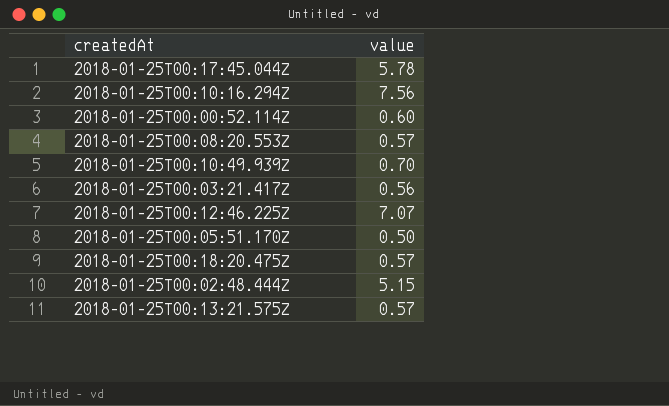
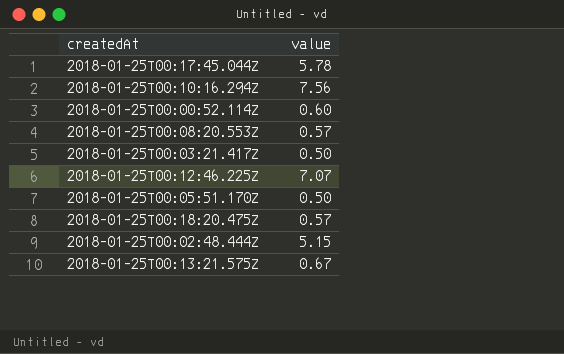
row 2018-01-25T00:10:49.939Z: 0.70 -> none
2018-01-25T00:03:21.417Z | value: 0.56 -> 0.50
2018-01-25T00:13:21.575Z | value: 0.57 -> 0.67

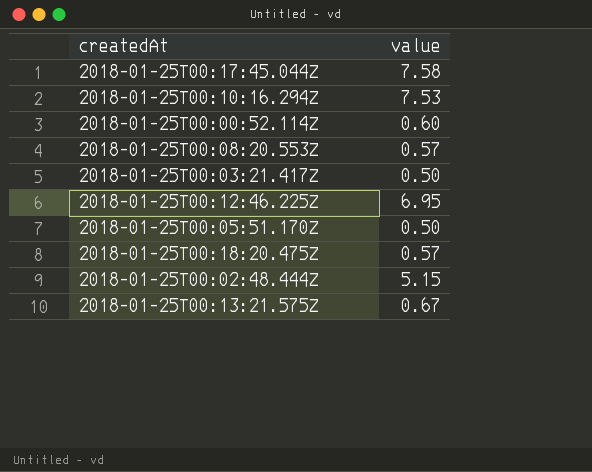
2018-01-25T00:17:45.044Z | value: 5.78 -> 7.58
2018-01-25T00:10:16.294Z | value: 7.56 -> 7.53
2018-01-25T00:12:46.225Z | value: 7.07 -> 6.95

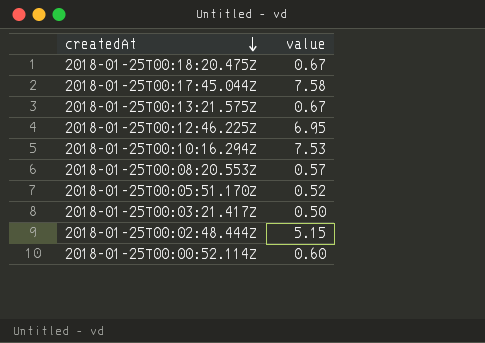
row order: none -> createdAt descending
2018-01-25T00:18:20.475Z | value: 0.57 -> 0.67
2018-01-25T00:05:51.170Z | value: 0.50 -> 0.52

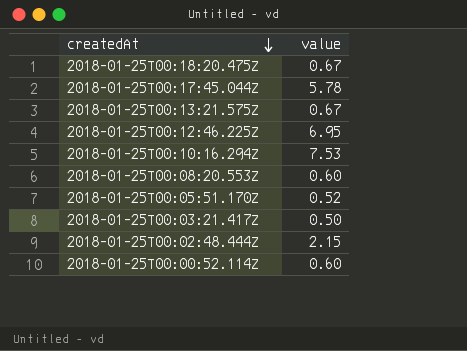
2018-01-25T00:17:45.044Z | value: 7.58 -> 5.78
2018-01-25T00:08:20.553Z | value: 0.57 -> 0.60
2018-01-25T00:02:48.444Z | value: 5.15 -> 2.15

